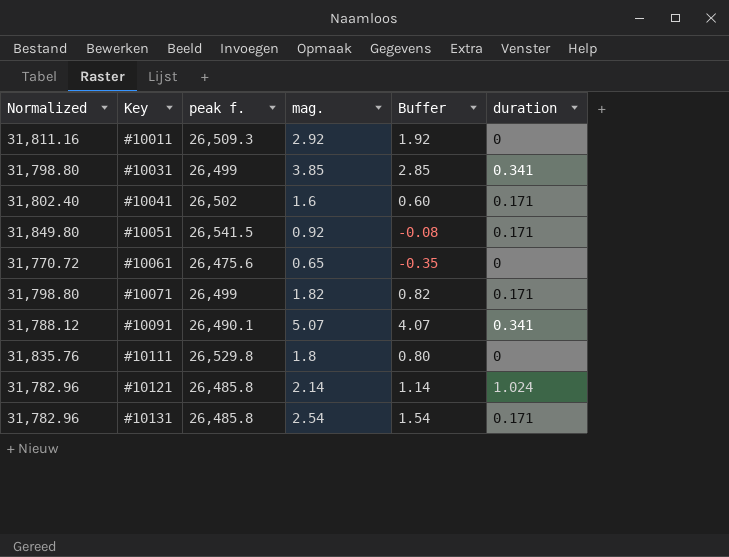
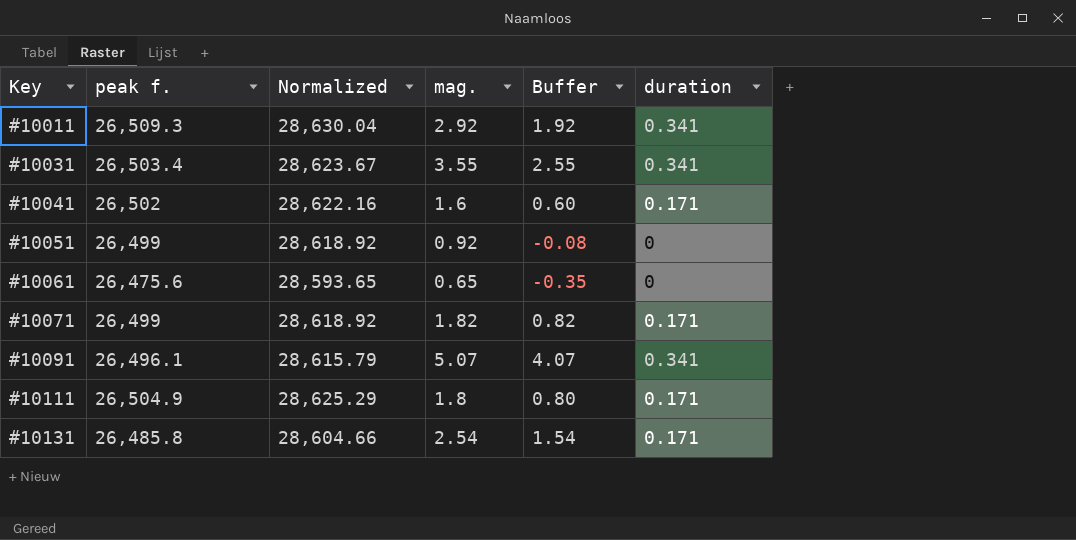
column Normalized | formula: [peak f.] * 1.2 -> [peak f.] * 1.08
column Normalized | position: 1 -> 3
row #10121: 31,782.96 | 26,485.8 | 2.14 | 1.14 | 1.024 -> none
#10011 | duration: 0 -> 0.341
#10031 | peak f.: 26,499 -> 26,503.4
#10031 | mag.: 3.85 -> 3.55
#10031 | Buffer: 2.85 -> 2.55
#10051 | peak f.: 26,541.5 -> 26,499
#10051 | duration: 0.171 -> 0
#10091 | peak f.: 26,490.1 -> 26,496.1
#10111 | peak f.: 26,529.8 -> 26,504.9
#10111 | duration: 0 -> 0.171

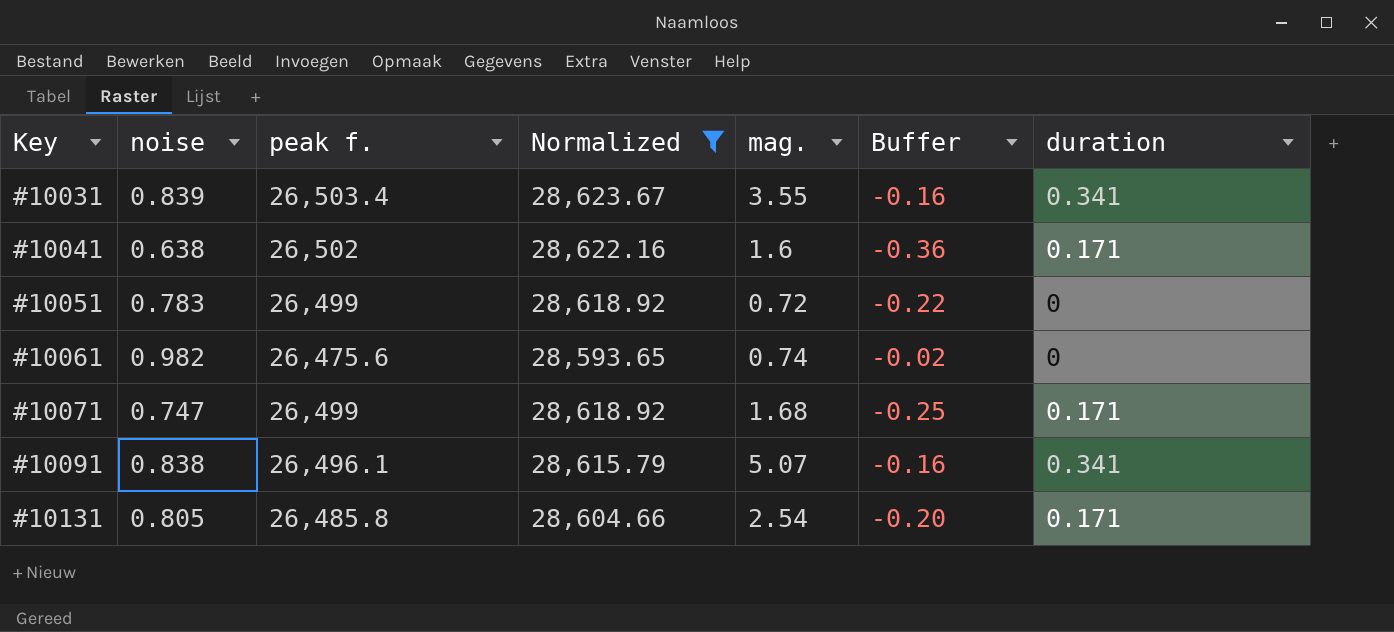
filter: none -> Normalized <= 28,623.67
column noise | position: none -> 2
column Buffer | formula: [mag.] - 1 -> [noise] - 1
#10051 | mag.: 0.92 -> 0.72
#10061 | mag.: 0.65 -> 0.74
#10071 | mag.: 1.82 -> 1.68

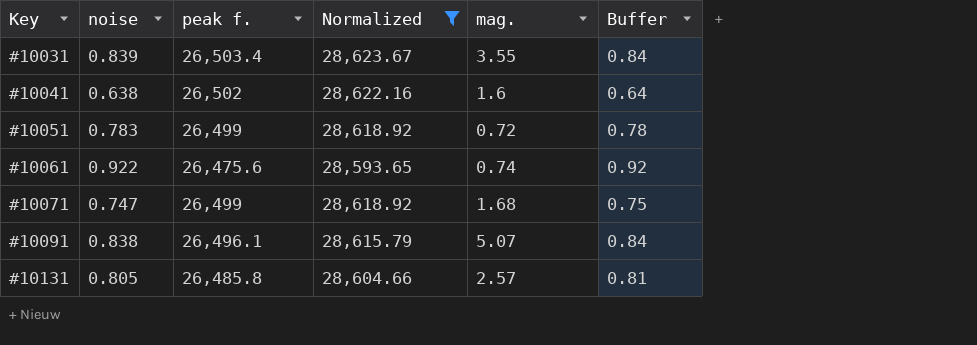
column duration | position: 7 -> none
column Buffer | formula: [noise] - 1 -> [noise] + 0
#10061 | noise: 0.982 -> 0.922
#10131 | mag.: 2.54 -> 2.57

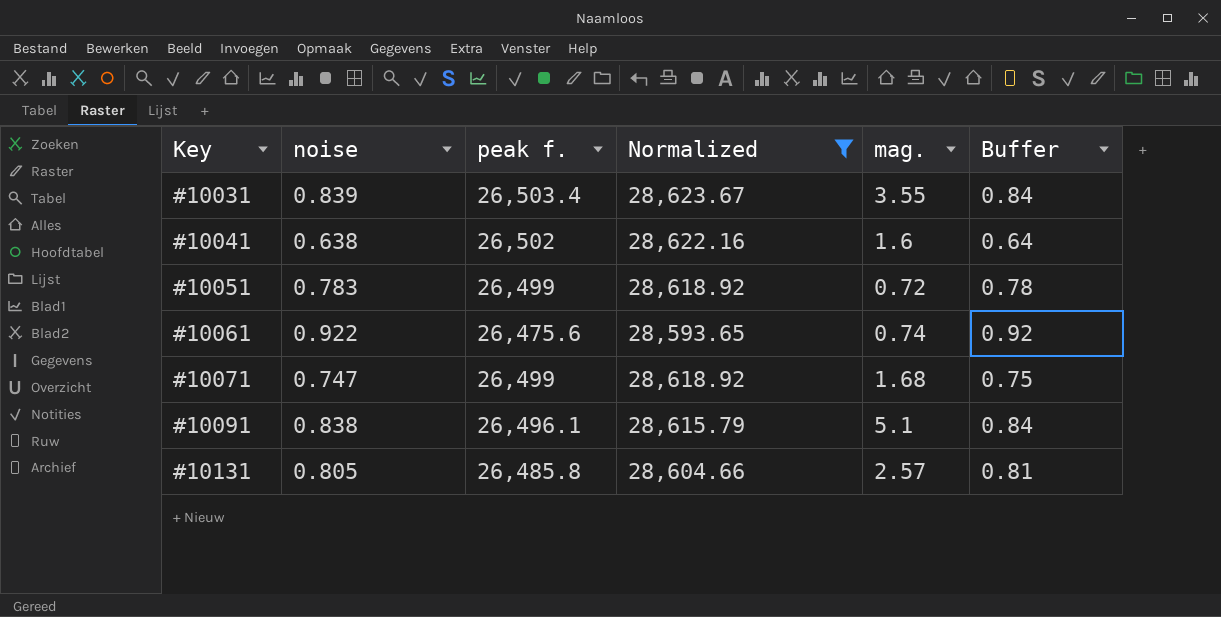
#10091 | mag.: 5.07 -> 5.1

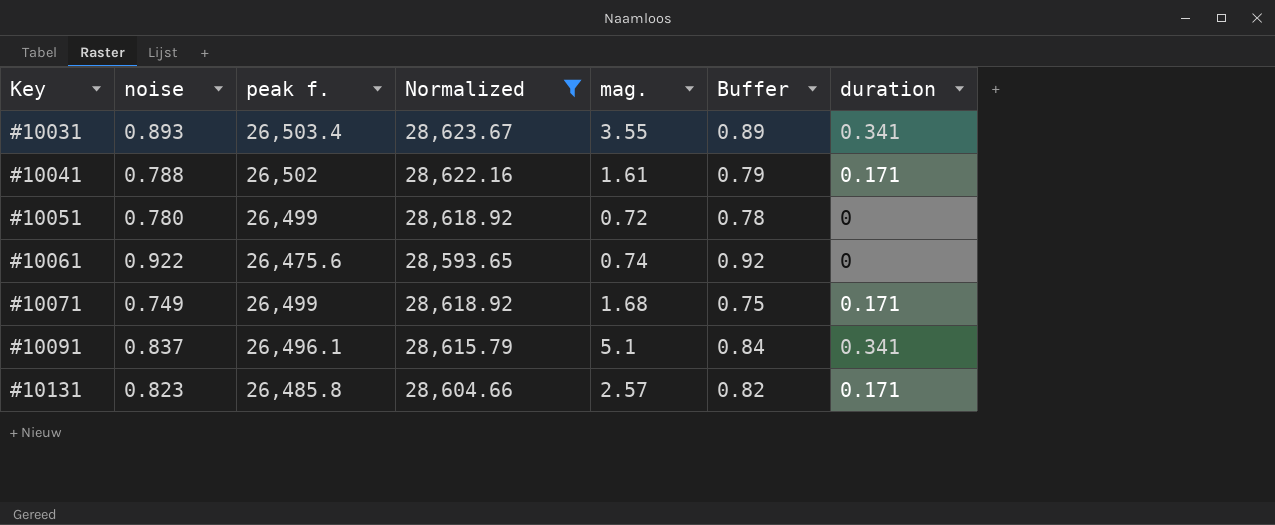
column duration | position: none -> 7
#10031 | noise: 0.839 -> 0.893
#10031 | Buffer: 0.84 -> 0.89
#10041 | noise: 0.638 -> 0.788
#10041 | mag.: 1.6 -> 1.61
#10041 | Buffer: 0.64 -> 0.79
#10051 | noise: 0.783 -> 0.780
#10071 | noise: 0.747 -> 0.749
#10091 | noise: 0.838 -> 0.837
#10131 | noise: 0.805 -> 0.823
#10131 | Buffer: 0.81 -> 0.82

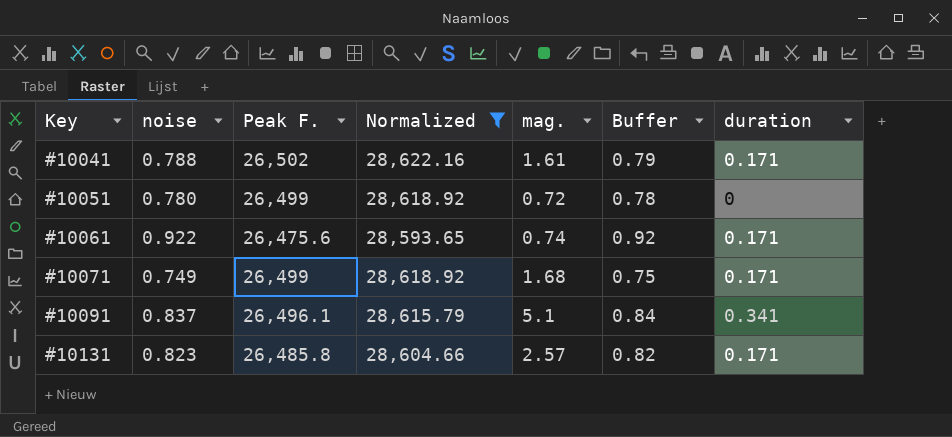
column name: peak f. -> Peak F.
row #10031: 0.893 | 26,503.4 | 28,623.67 | 3.55 | 0.89 | 0.341 -> none
#10061 | duration: 0 -> 0.171

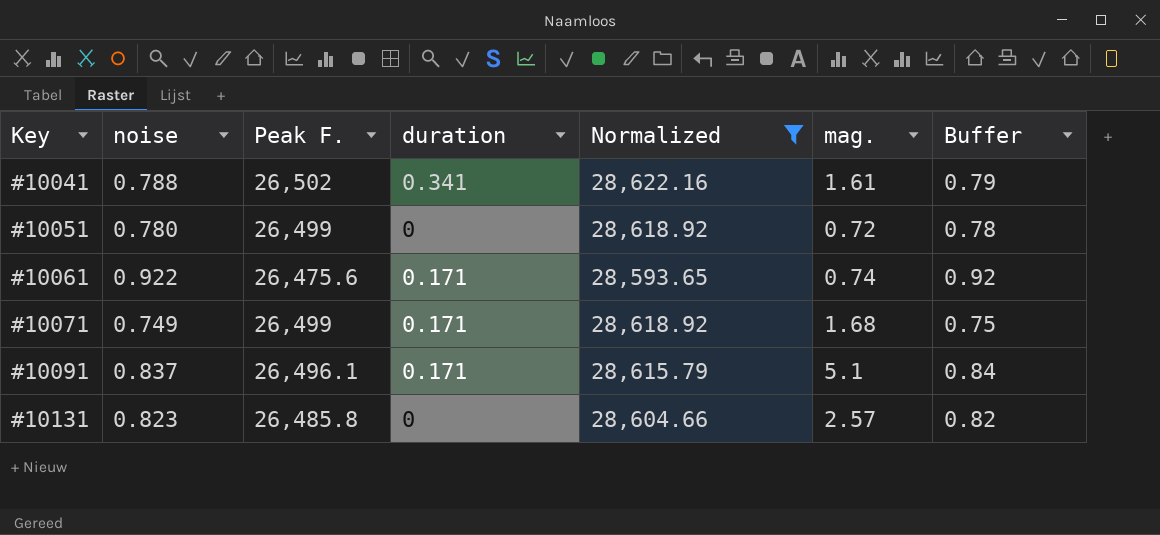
column duration | position: 7 -> 4
#10041 | duration: 0.171 -> 0.341
#10091 | duration: 0.341 -> 0.171
#10131 | duration: 0.171 -> 0

